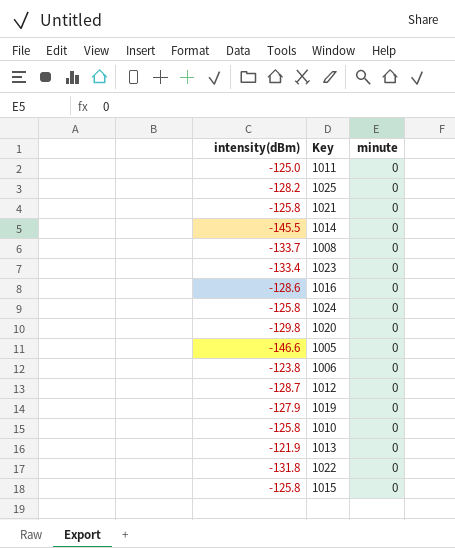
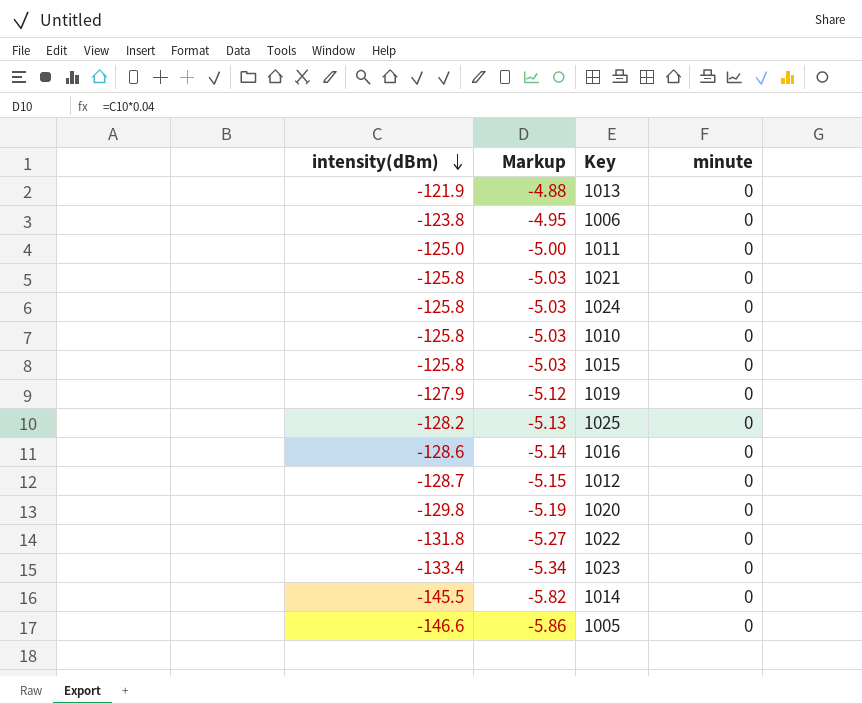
row order: none -> intensity(dBm) descending
column Markup | formula: none -> [intensity(dBm)] * 0.04
row 1008: -133.7 | 0 -> none

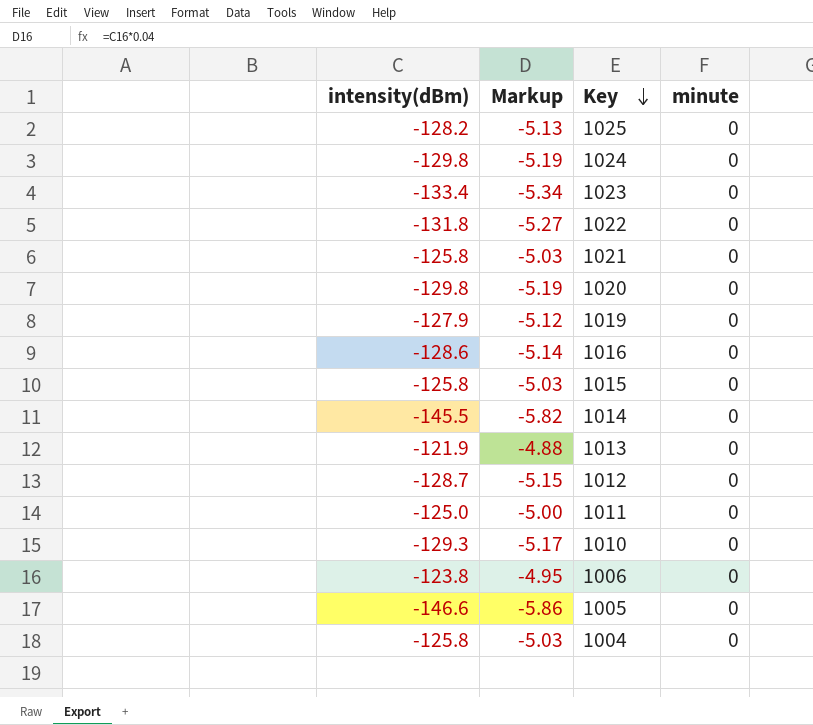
row order: intensity(dBm) descending -> Key descending
1024 | intensity(dBm): -125.8 -> -129.8
1024 | Markup: -5.03 -> -5.19
1010 | intensity(dBm): -125.8 -> -129.3
1010 | Markup: -5.03 -> -5.17
row 1004: none -> -125.8 | -5.03 | 0

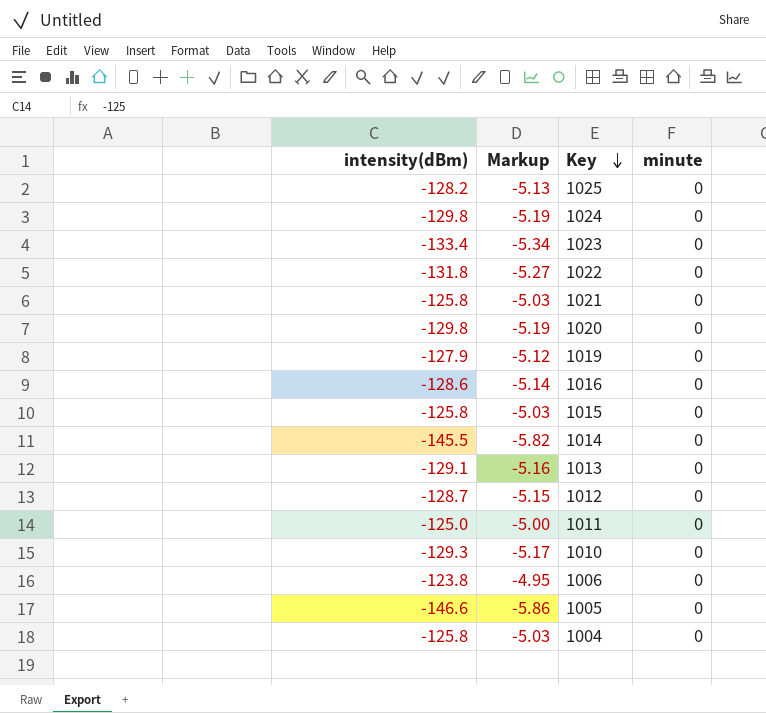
1013 | intensity(dBm): -121.9 -> -129.1
1013 | Markup: -4.88 -> -5.16

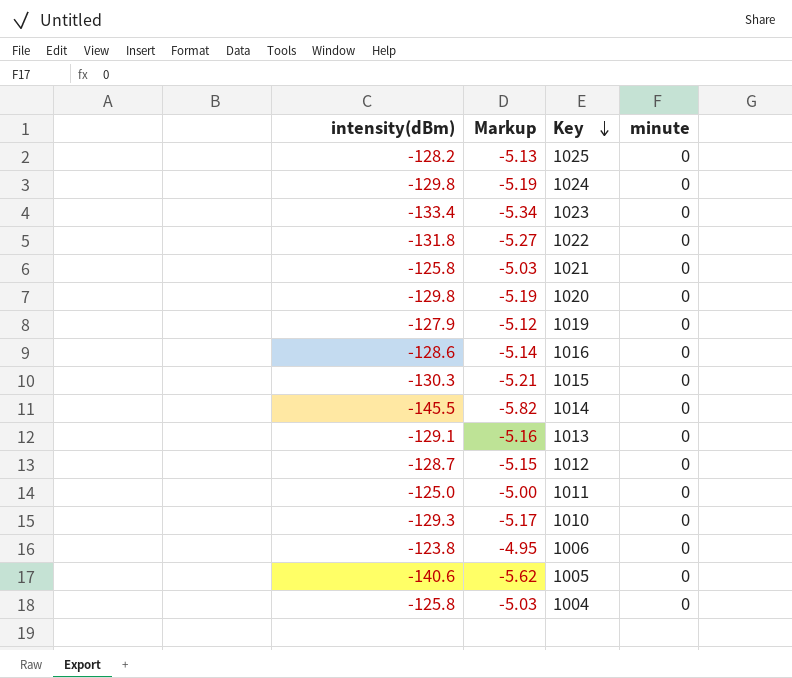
1015 | intensity(dBm): -125.8 -> -130.3
1015 | Markup: -5.03 -> -5.21
1005 | intensity(dBm): -146.6 -> -140.6
1005 | Markup: -5.86 -> -5.62

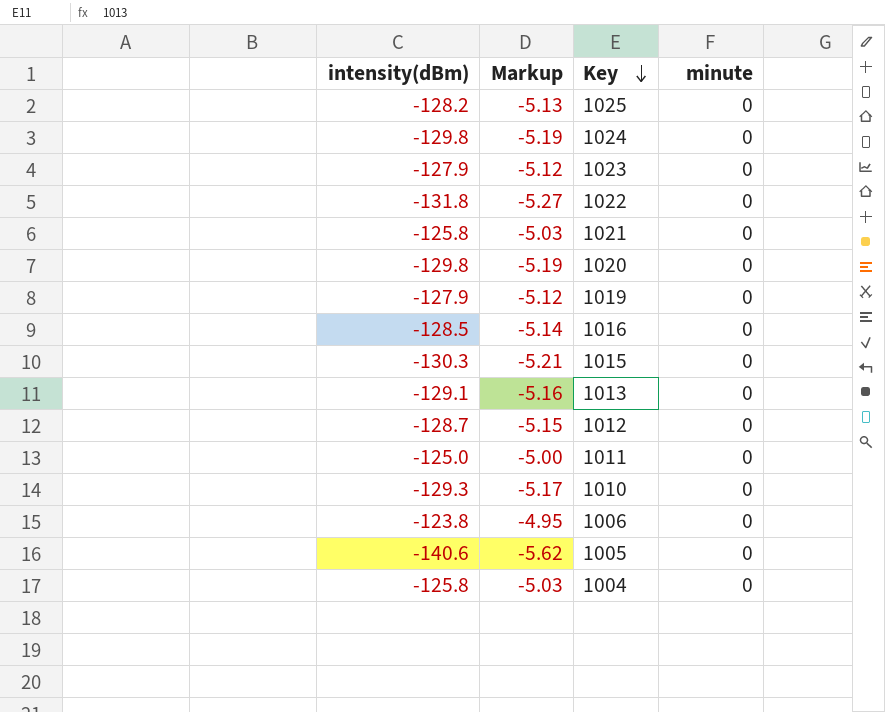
row 1014: -145.5 | -5.82 | 0 -> none
1023 | intensity(dBm): -133.4 -> -127.9
1023 | Markup: -5.34 -> -5.12
1016 | intensity(dBm): -128.6 -> -128.5

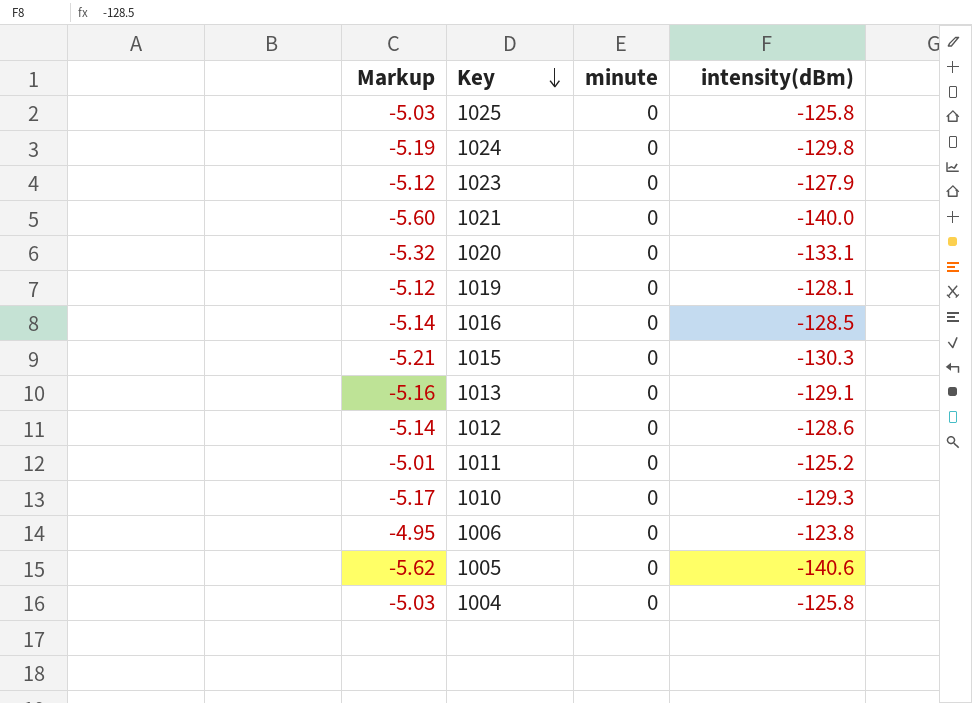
column intensity(dBm) | position: 1 -> 4
row 1022: -131.8 | -5.27 | 0 -> none
1025 | Markup: -5.13 -> -5.03
1025 | intensity(dBm): -128.2 -> -125.8
1021 | Markup: -5.03 -> -5.60
1021 | intensity(dBm): -125.8 -> -140.0
1020 | Markup: -5.19 -> -5.32
1020 | intensity(dBm): -129.8 -> -133.1
1019 | intensity(dBm): -127.9 -> -128.1
1012 | Markup: -5.15 -> -5.14
1012 | intensity(dBm): -128.7 -> -128.6
1011 | Markup: -5.00 -> -5.01
1011 | intensity(dBm): -125.0 -> -125.2

